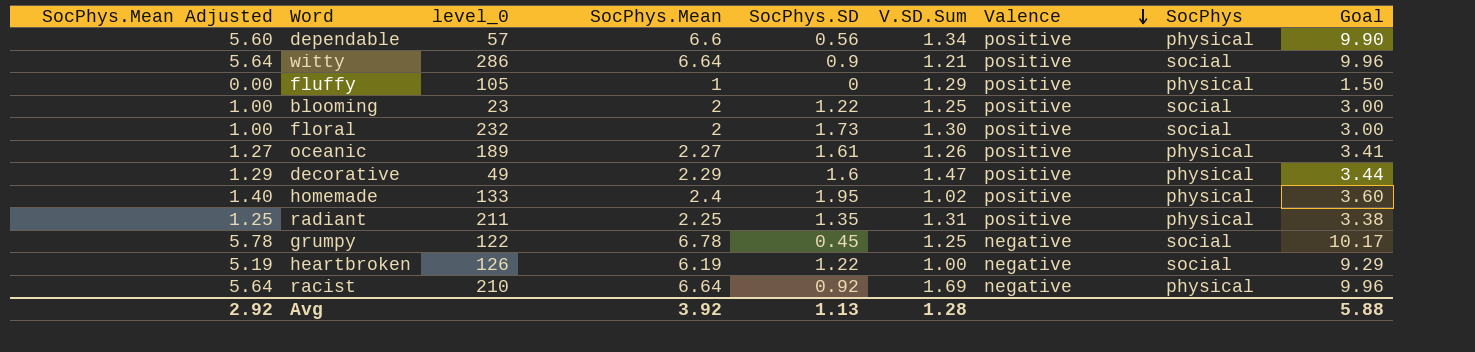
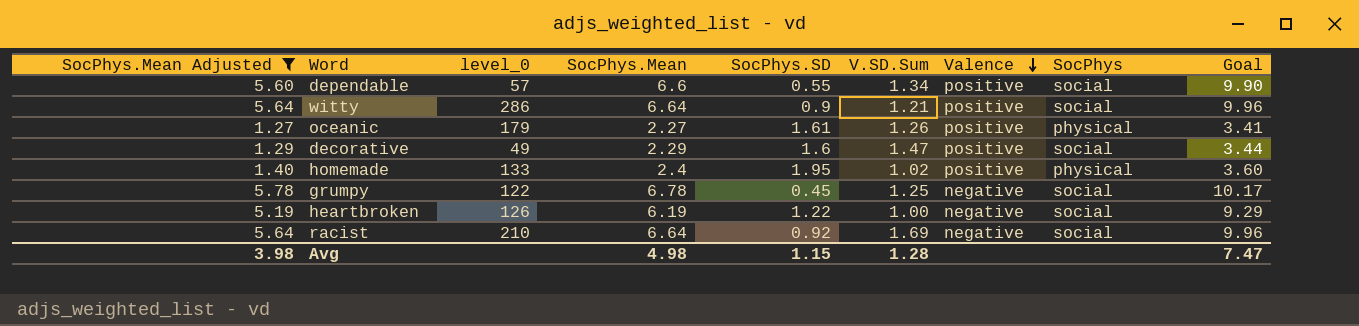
filter: none -> SocPhys.Mean Adjusted >= 1.27
dependable | SocPhys.SD: 0.56 -> 0.55
dependable | SocPhys: physical -> social
oceanic | level_0: 189 -> 179
decorative | SocPhys: physical -> social
racist | SocPhys: physical -> social
Avg | SocPhys.Mean Adjusted: 2.92 -> 3.98
Avg | SocPhys.Mean: 3.92 -> 4.98
Avg | SocPhys.SD: 1.13 -> 1.15
Avg | Goal: 5.88 -> 7.47

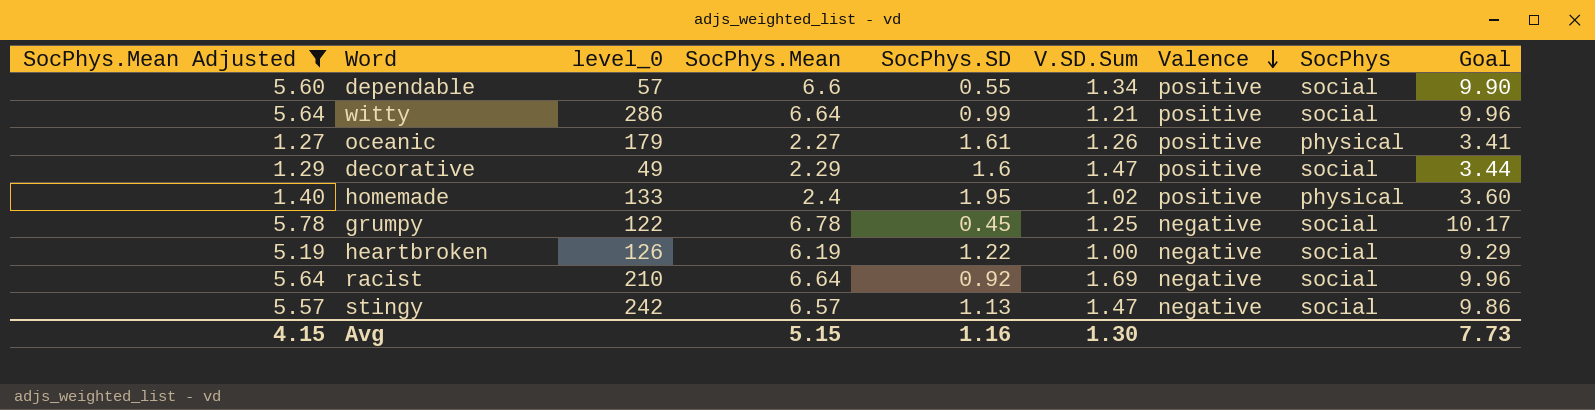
witty | SocPhys.SD: 0.9 -> 0.99
row stingy: none -> 5.57 | 242 | 6.57 | 1.13 | 1.47 | negative | social | 9.86
Avg | SocPhys.Mean Adjusted: 3.98 -> 4.15
Avg | SocPhys.Mean: 4.98 -> 5.15
Avg | SocPhys.SD: 1.15 -> 1.16
Avg | V.SD.Sum: 1.28 -> 1.30
Avg | Goal: 7.47 -> 7.73

